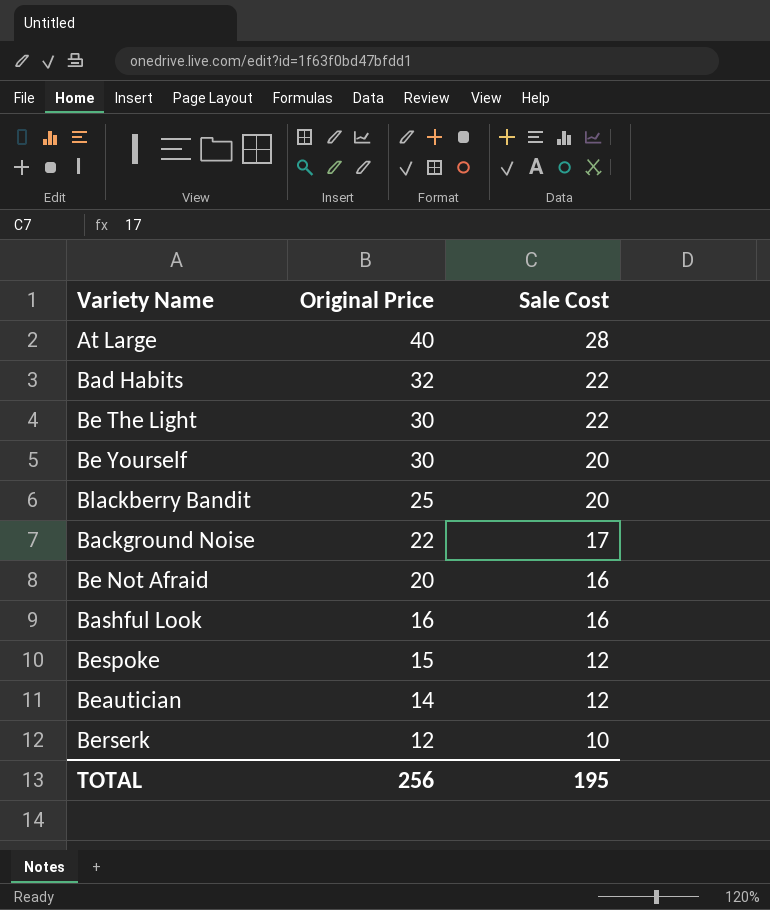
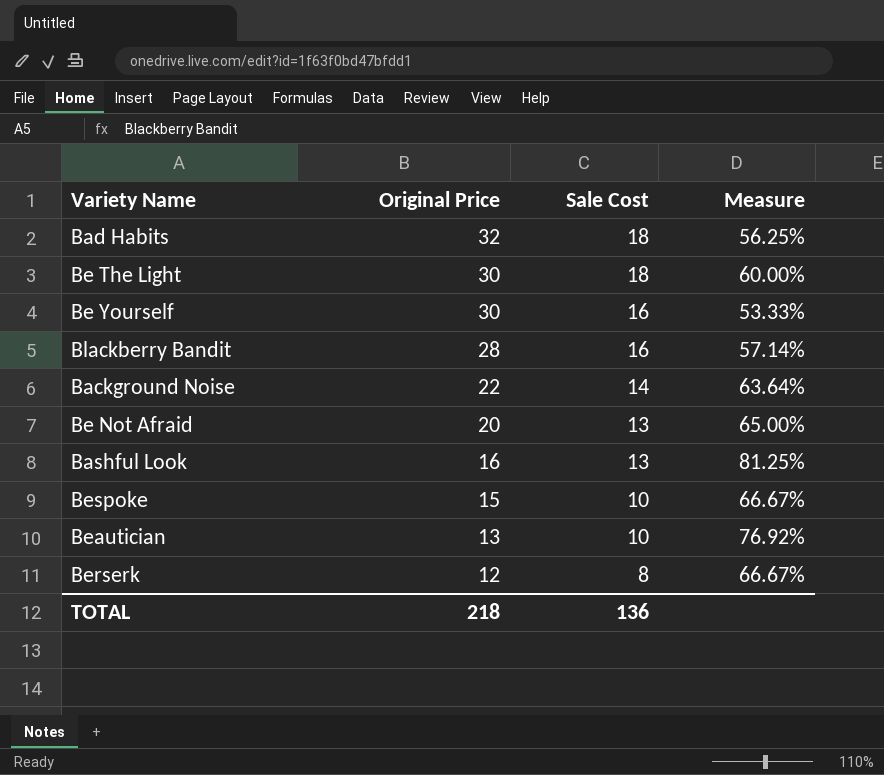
column Measure | formula: none -> [Sale Cost] / [Original Price]
row At Large: 40 | 28 -> none
Bad Habits | Sale Cost: 22 -> 18
Be The Light | Sale Cost: 22 -> 18
Be Yourself | Sale Cost: 20 -> 16
Blackberry Bandit | Original Price: 25 -> 28
Blackberry Bandit | Sale Cost: 20 -> 16
Background Noise | Sale Cost: 17 -> 14
Be Not Afraid | Sale Cost: 16 -> 13
Bashful Look | Sale Cost: 16 -> 13
Bespoke | Sale Cost: 12 -> 10
Beautician | Original Price: 14 -> 13
Beautician | Sale Cost: 12 -> 10
Berserk | Sale Cost: 10 -> 8
TOTAL | Original Price: 256 -> 218
TOTAL | Sale Cost: 195 -> 136

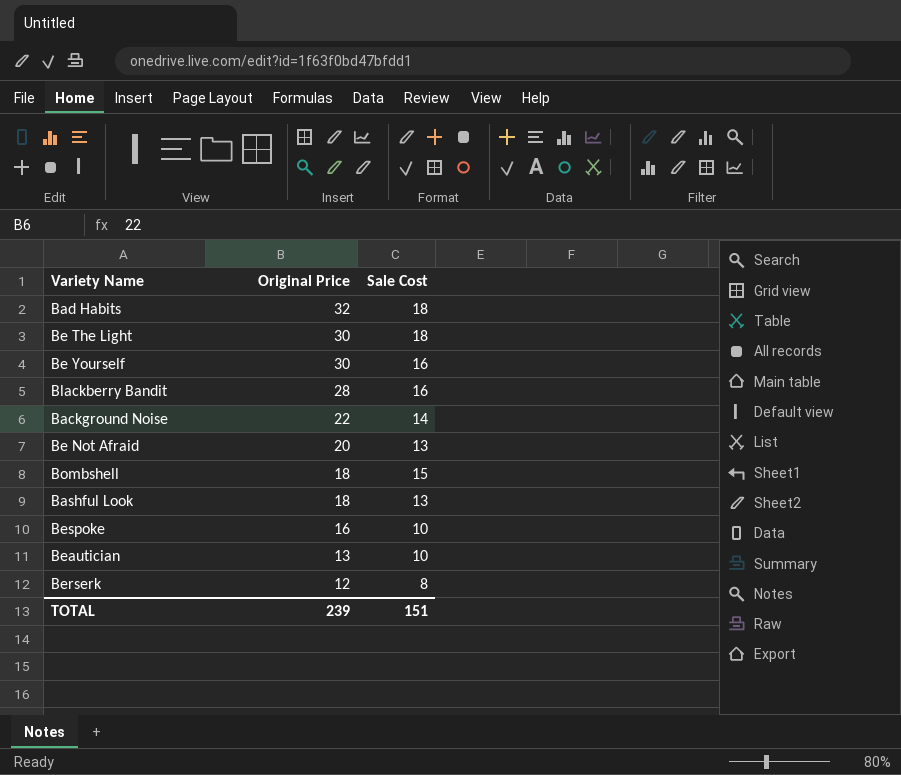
column Measure | formula: [Sale Cost] / [Original Price] -> none
row Bombshell: none -> 18 | 15
Bashful Look | Original Price: 16 -> 18
Bespoke | Original Price: 15 -> 16
TOTAL | Original Price: 218 -> 239
TOTAL | Sale Cost: 136 -> 151

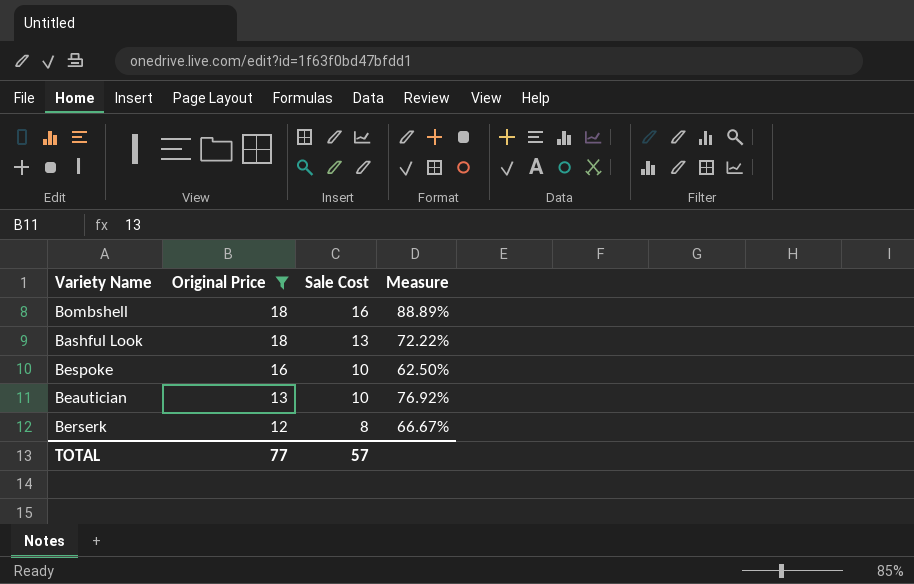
filter: none -> Original Price <= 18
column Measure | formula: none -> [Sale Cost] / [Original Price]
Bombshell | Sale Cost: 15 -> 16
TOTAL | Original Price: 239 -> 77
TOTAL | Sale Cost: 151 -> 57

